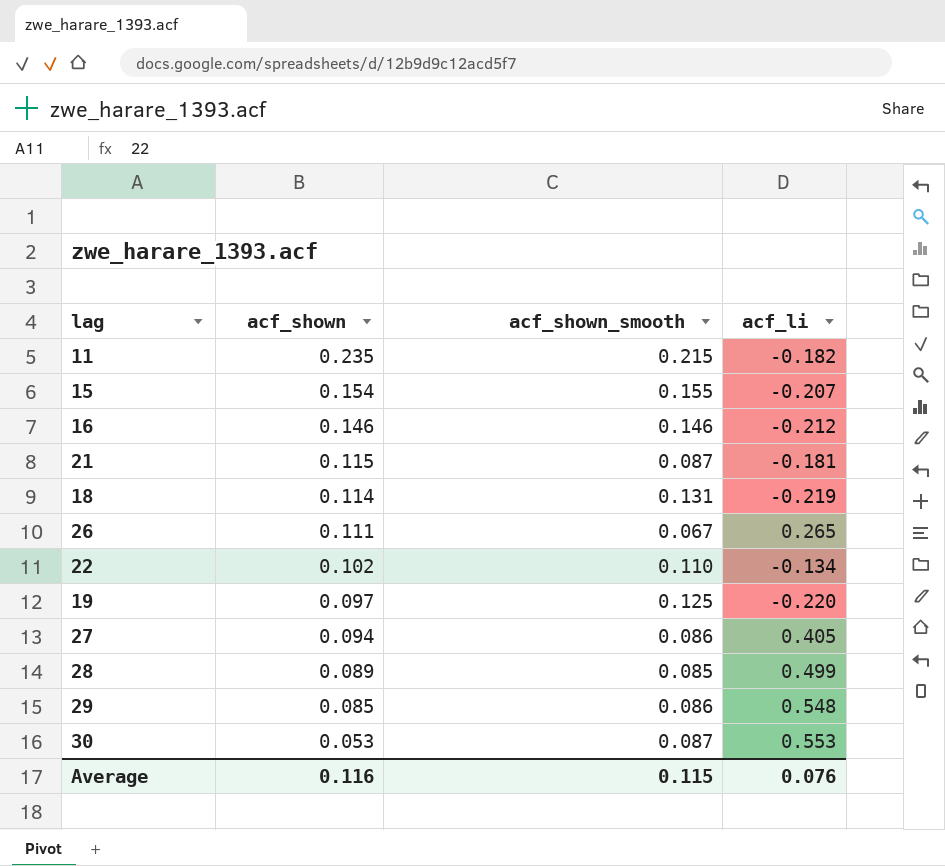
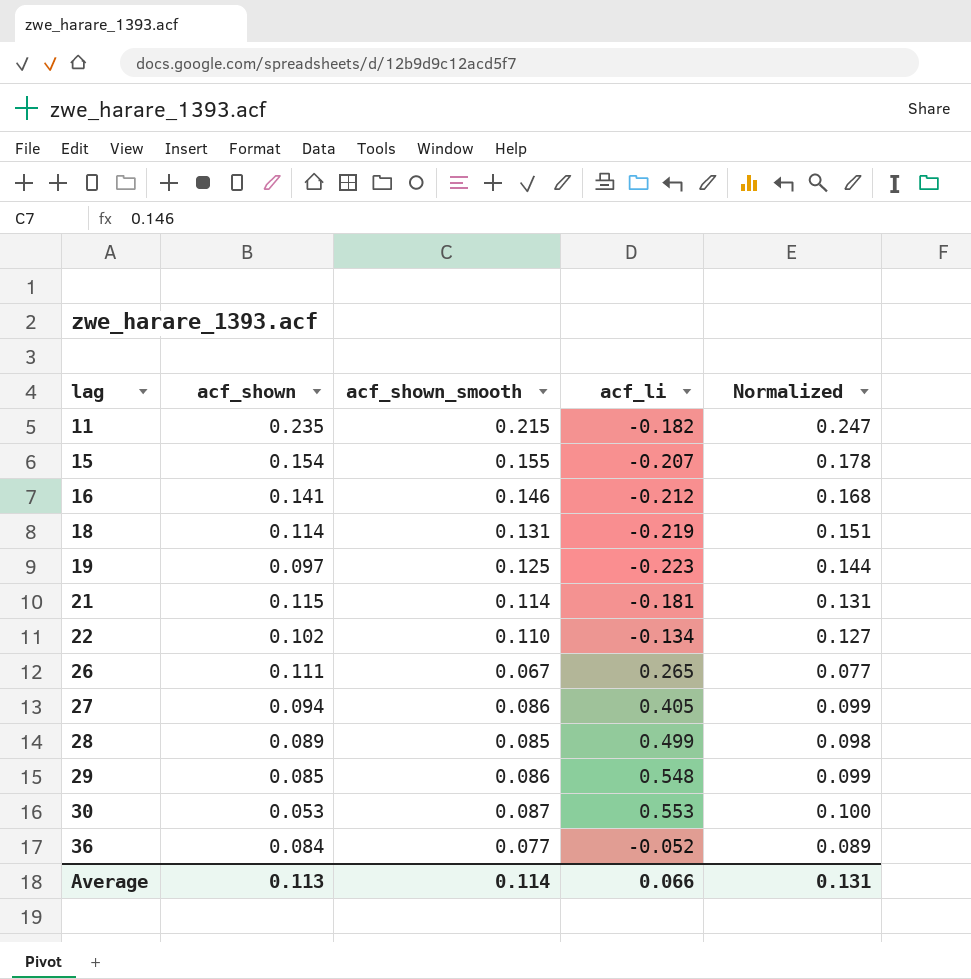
row order: acf_shown descending -> lag ascending
column Normalized | formula: none -> [acf_shown_smooth] * 1.15
16 | acf_shown: 0.146 -> 0.141
19 | acf_li: -0.220 -> -0.223
21 | acf_shown_smooth: 0.087 -> 0.114
row 36: none -> 0.084 | 0.077 | -0.052 | 0.089
Average | acf_shown: 0.116 -> 0.113
Average | acf_shown_smooth: 0.115 -> 0.114
Average | acf_li: 0.076 -> 0.066

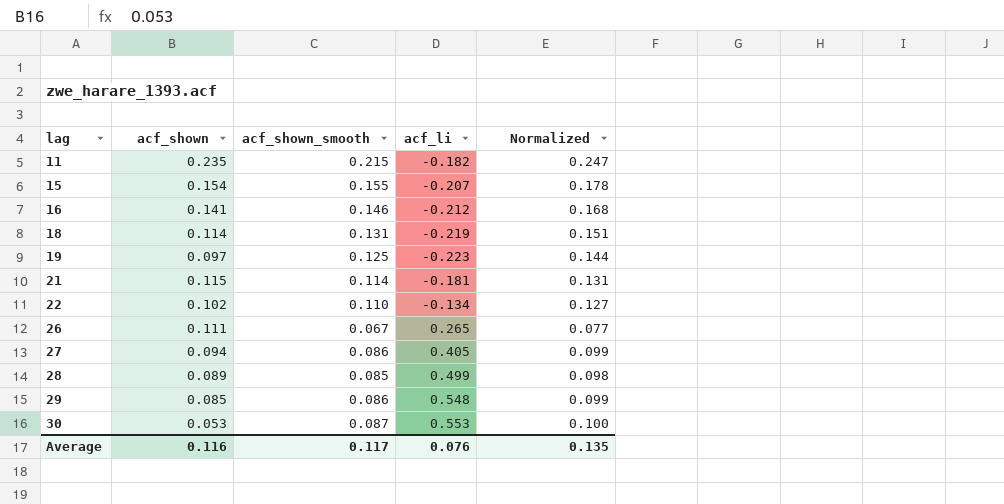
row 36: 0.084 | 0.077 | -0.052 | 0.089 -> none
Average | acf_shown: 0.113 -> 0.116
Average | acf_shown_smooth: 0.114 -> 0.117
Average | acf_li: 0.066 -> 0.076
Average | Normalized: 0.131 -> 0.135

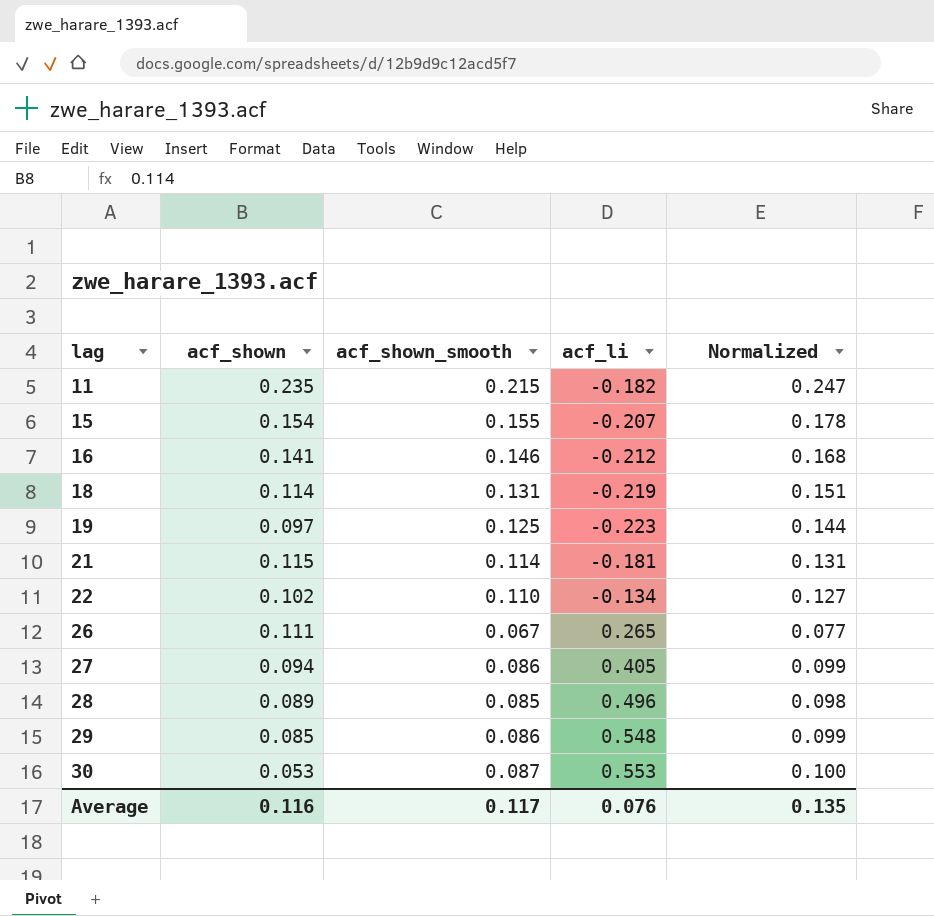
28 | acf_li: 0.499 -> 0.496

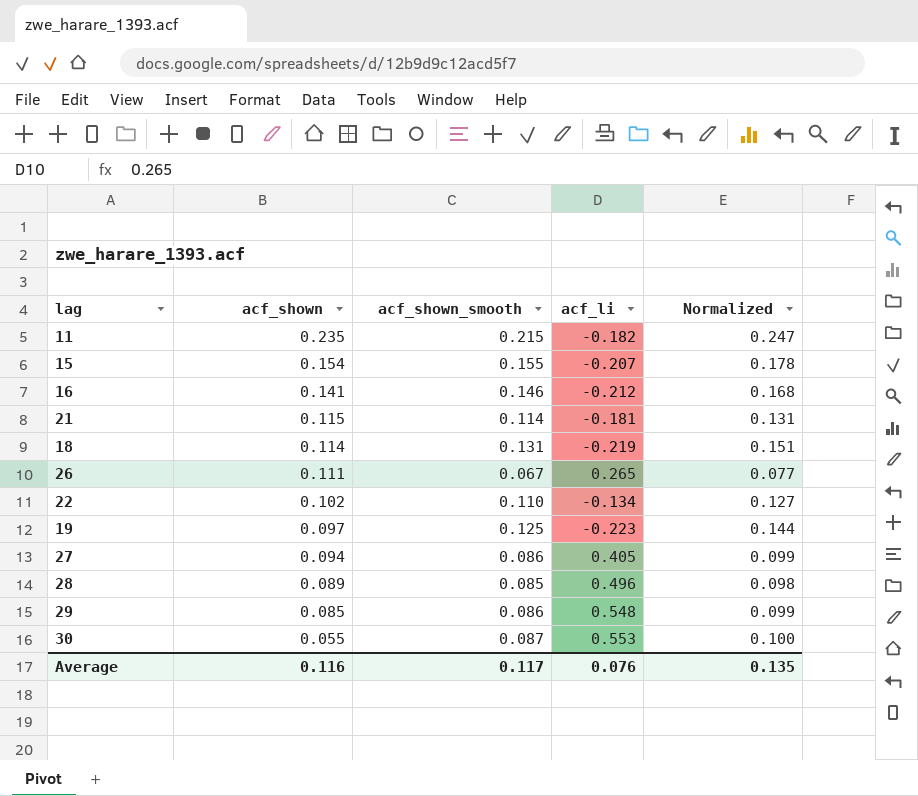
row order: lag ascending -> acf_shown descending
30 | acf_shown: 0.053 -> 0.055

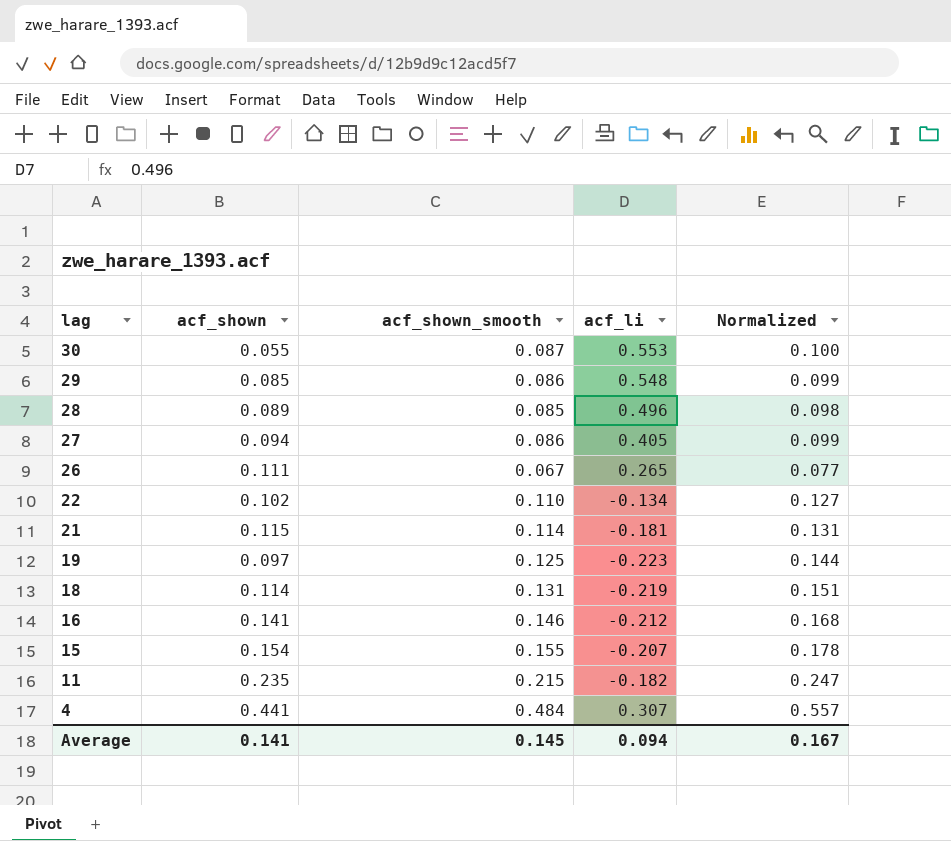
row order: acf_shown descending -> lag descending
row 4: none -> 0.441 | 0.484 | 0.307 | 0.557
Average | acf_shown: 0.116 -> 0.141
Average | acf_shown_smooth: 0.117 -> 0.145
Average | acf_li: 0.076 -> 0.094
Average | Normalized: 0.135 -> 0.167

